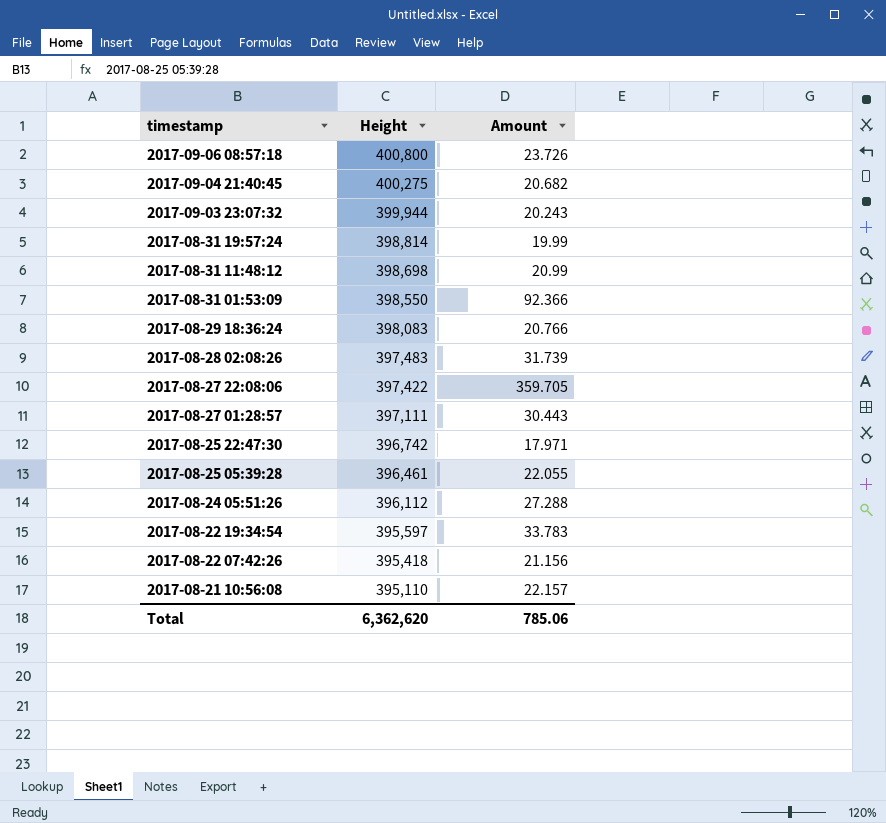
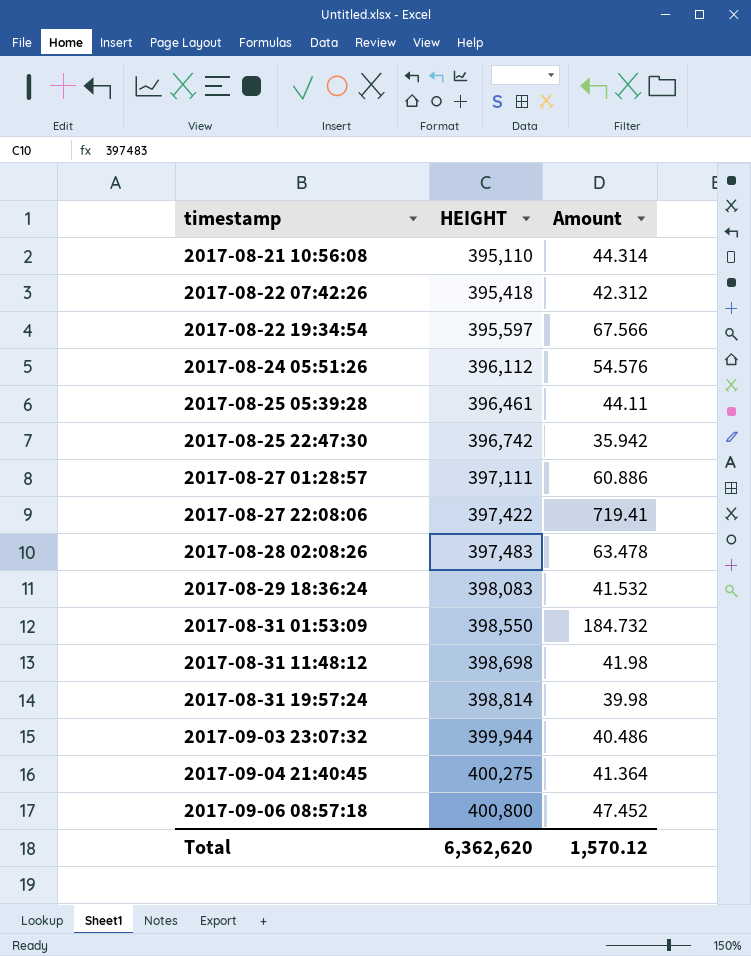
row order: timestamp descending -> timestamp ascending
column name: Height -> HEIGHT
2017-08-21 10:56:08 | Amount: 22.157 -> 44.314
2017-08-22 07:42:26 | Amount: 21.156 -> 42.312
2017-08-22 19:34:54 | Amount: 33.783 -> 67.566
2017-08-24 05:51:26 | Amount: 27.288 -> 54.576
2017-08-25 05:39:28 | Amount: 22.055 -> 44.11
2017-08-25 22:47:30 | Amount: 17.971 -> 35.942
2017-08-27 01:28:57 | Amount: 30.443 -> 60.886
2017-08-27 22:08:06 | Amount: 359.705 -> 719.41
2017-08-28 02:08:26 | Amount: 31.739 -> 63.478
2017-08-29 18:36:24 | Amount: 20.766 -> 41.532
2017-08-31 01:53:09 | Amount: 92.366 -> 184.732
2017-08-31 11:48:12 | Amount: 20.99 -> 41.98
2017-08-31 19:57:24 | Amount: 19.99 -> 39.98
2017-09-03 23:07:32 | Amount: 20.243 -> 40.486
2017-09-04 21:40:45 | Amount: 20.682 -> 41.364
2017-09-06 08:57:18 | Amount: 23.726 -> 47.452
Total | Amount: 785.06 -> 1,570.12

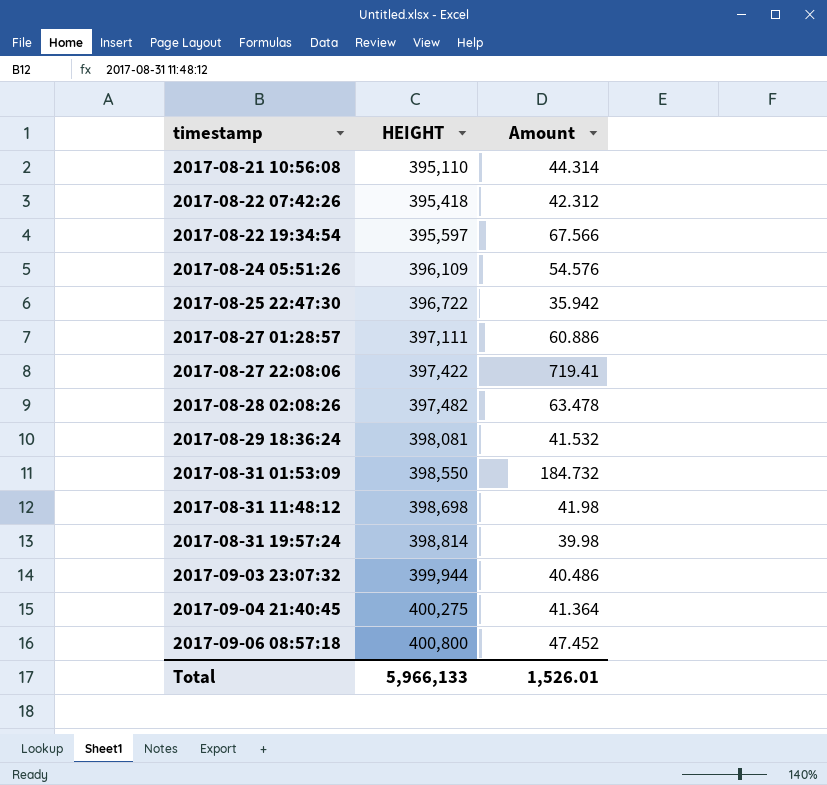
row 2017-08-25 05:39:28: 396,461 | 44.11 -> none
2017-08-24 05:51:26 | HEIGHT: 396,112 -> 396,109
2017-08-25 22:47:30 | HEIGHT: 396,742 -> 396,722
2017-08-28 02:08:26 | HEIGHT: 397,483 -> 397,482
2017-08-29 18:36:24 | HEIGHT: 398,083 -> 398,081
Total | HEIGHT: 6,362,620 -> 5,966,133
Total | Amount: 1,570.12 -> 1,526.01

